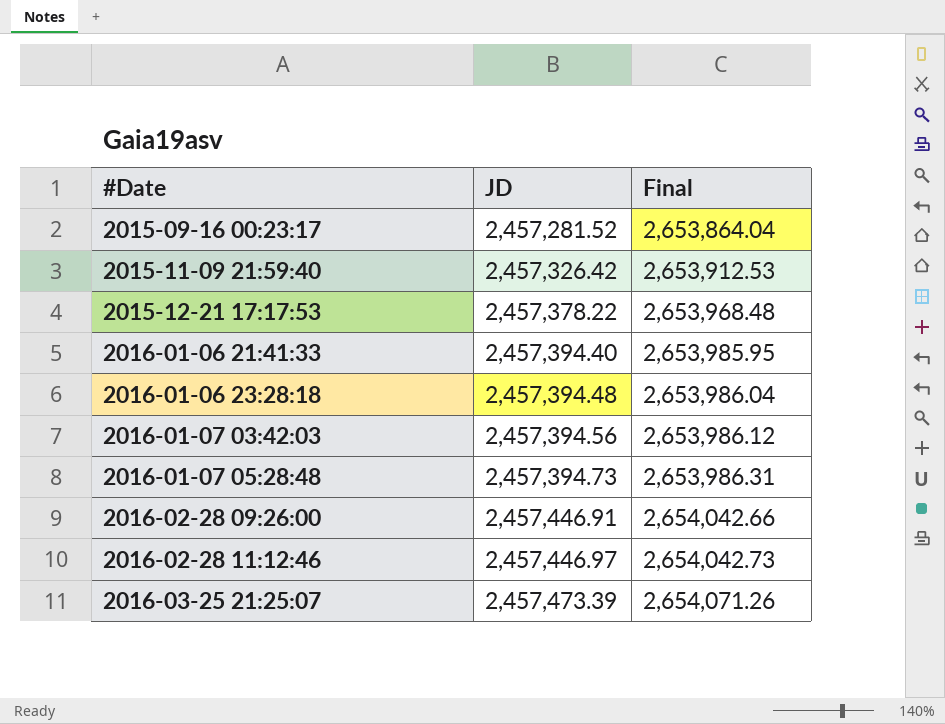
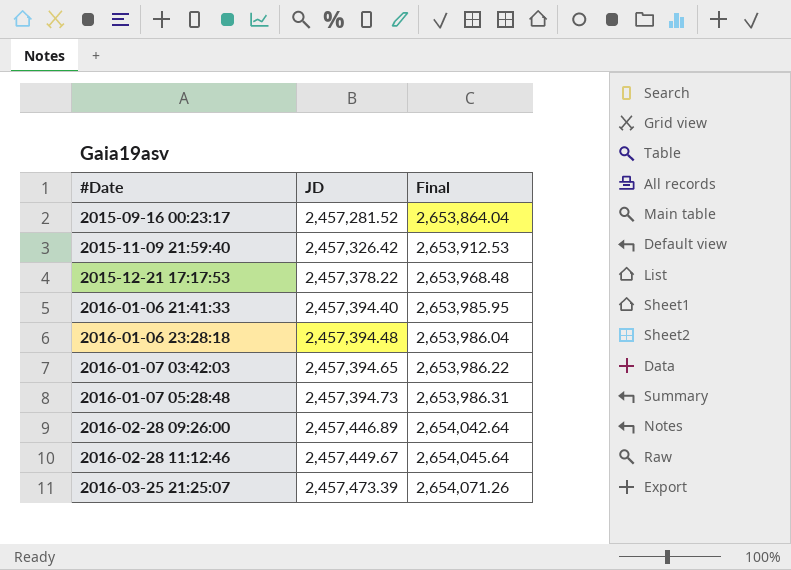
2016-01-07 03:42:03 | JD: 2,457,394.56 -> 2,457,394.65
2016-01-07 03:42:03 | Final: 2,653,986.12 -> 2,653,986.22
2016-02-28 09:26:00 | JD: 2,457,446.91 -> 2,457,446.89
2016-02-28 09:26:00 | Final: 2,654,042.66 -> 2,654,042.64
2016-02-28 11:12:46 | JD: 2,457,446.97 -> 2,457,449.67
2016-02-28 11:12:46 | Final: 2,654,042.73 -> 2,654,045.64

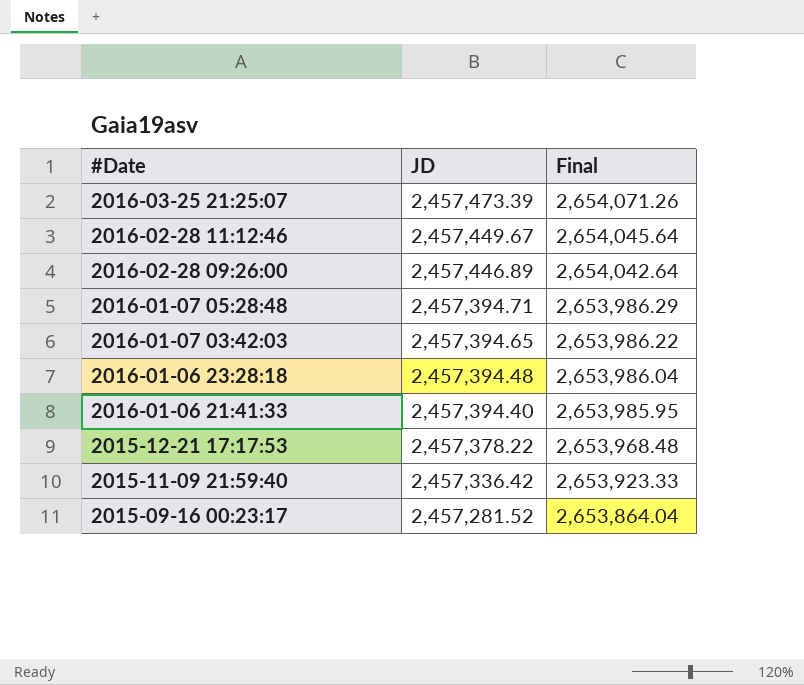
row order: #Date ascending -> #Date descending
2016-01-07 05:28:48 | JD: 2,457,394.73 -> 2,457,394.71
2016-01-07 05:28:48 | Final: 2,653,986.31 -> 2,653,986.29
2015-11-09 21:59:40 | JD: 2,457,326.42 -> 2,457,336.42
2015-11-09 21:59:40 | Final: 2,653,912.53 -> 2,653,923.33

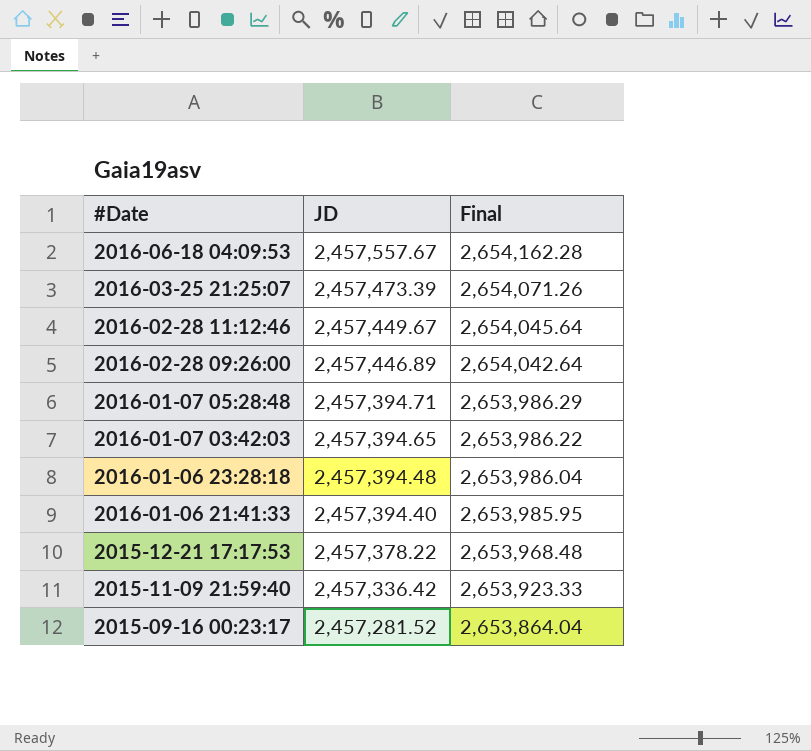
row 2016-06-18 04:09:53: none -> 2,457,557.67 | 2,654,162.28

